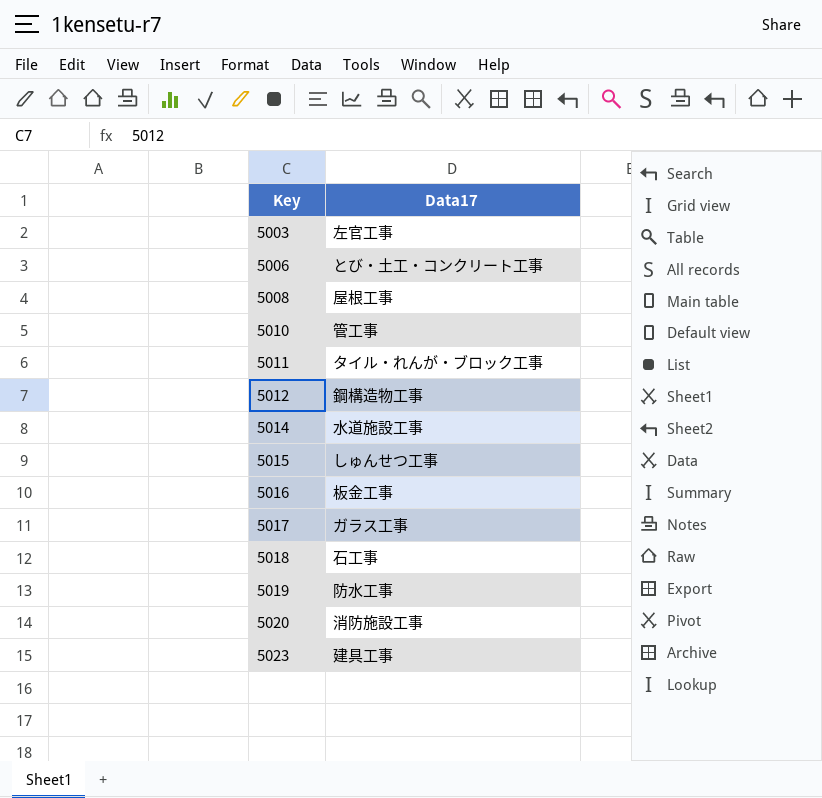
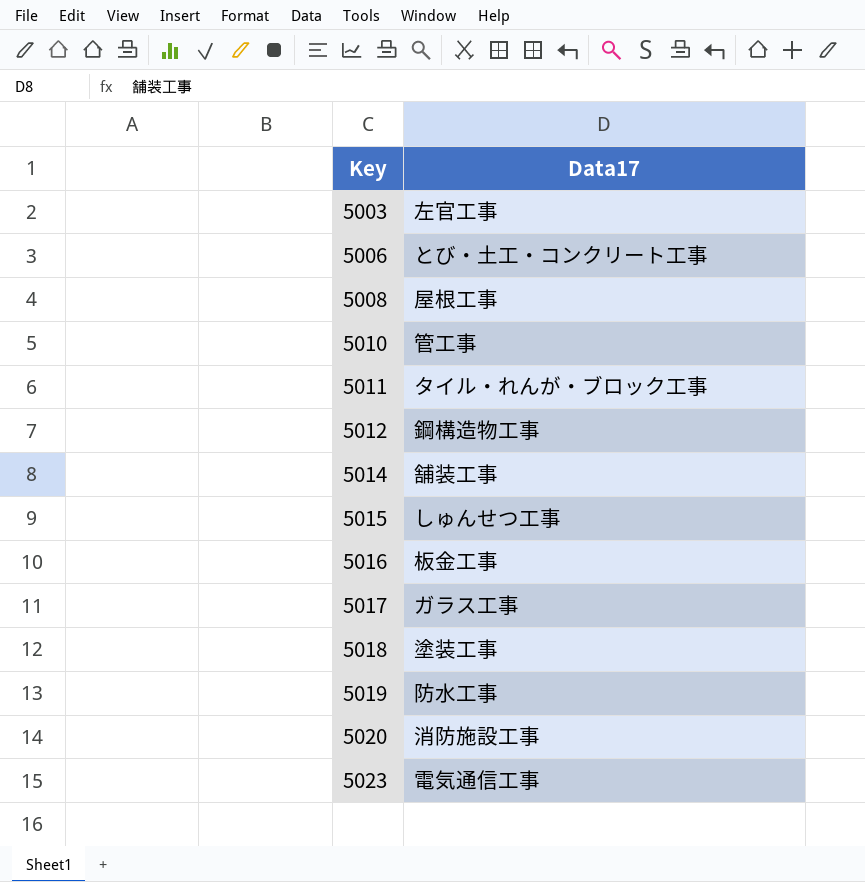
5014 | Data17: 水道施設工事 -> 舗装工事
5018 | Data17: 石工事 -> 塗装工事
5023 | Data17: 建具工事 -> 電気通信工事

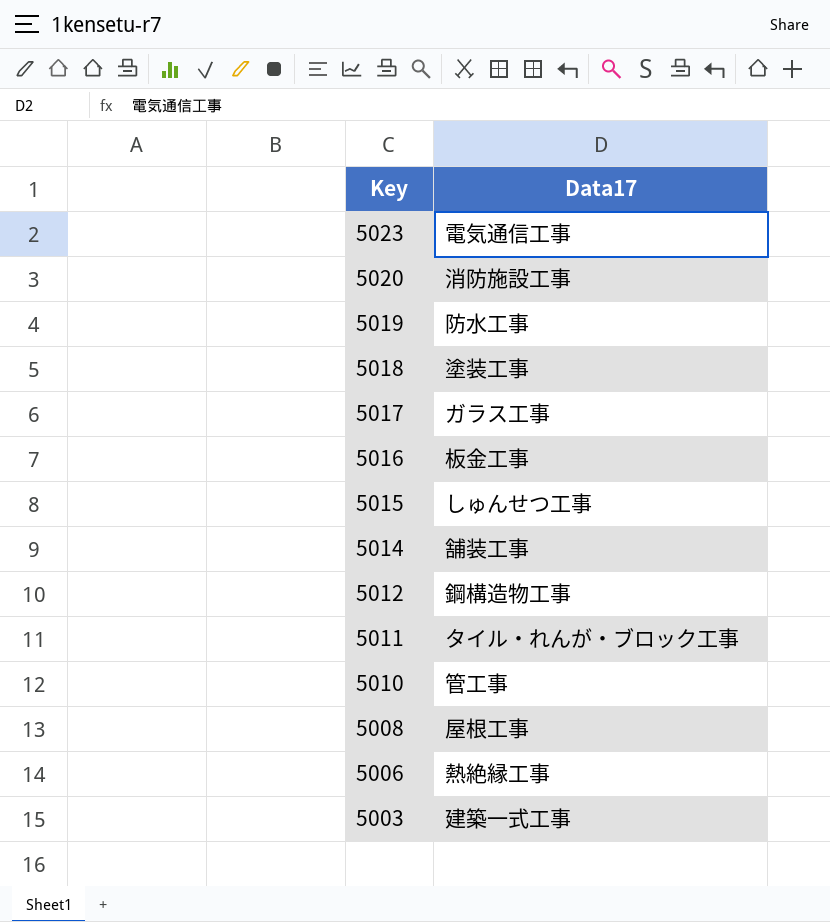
row order: Key ascending -> Key descending
5006 | Data17: とび・土工・コンクリート工事 -> 熱絶縁工事
5003 | Data17: 左官工事 -> 建築一式工事

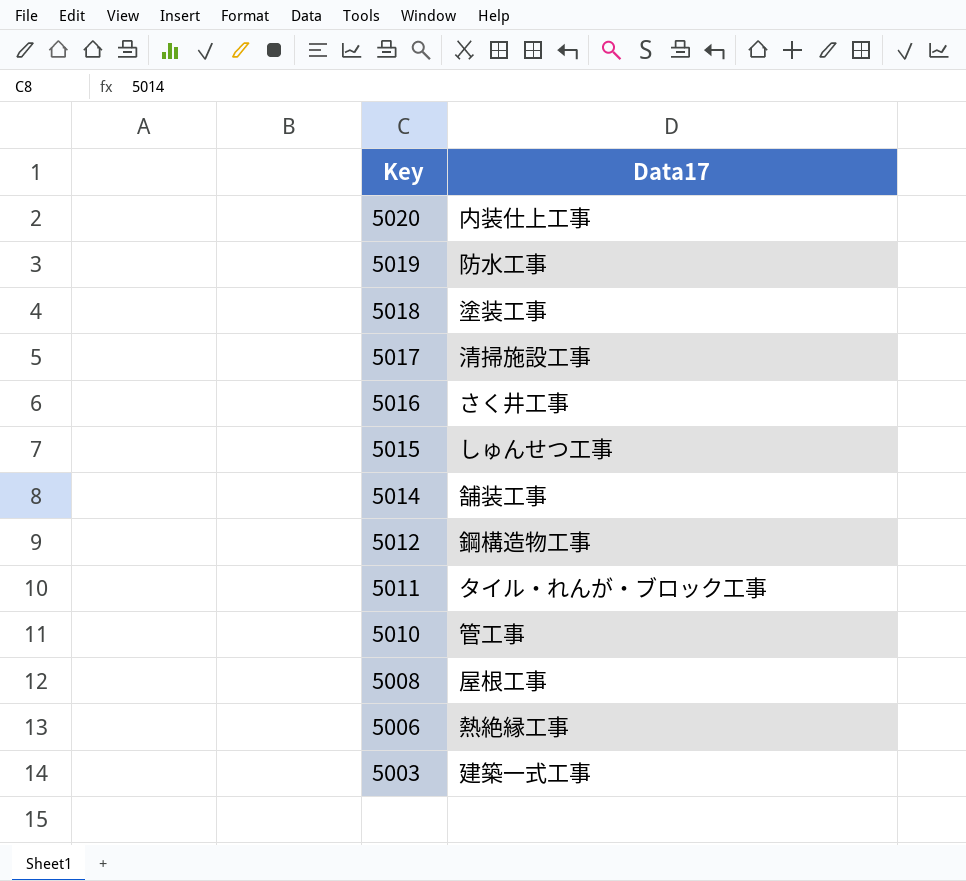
row 5023: 電気通信工事 -> none
5020 | Data17: 消防施設工事 -> 内装仕上工事
5017 | Data17: ガラス工事 -> 清掃施設工事
5016 | Data17: 板金工事 -> さく井工事

